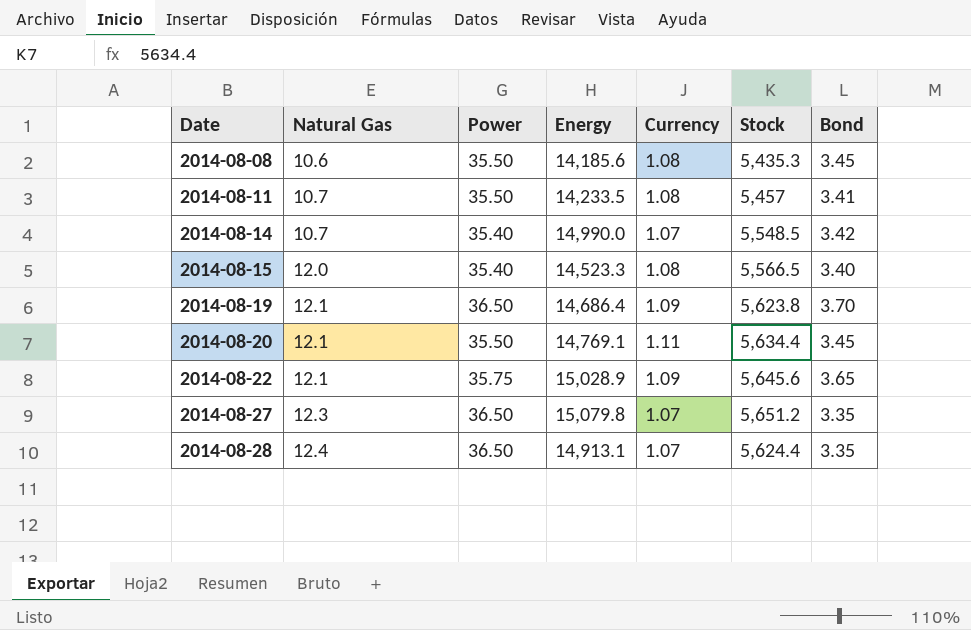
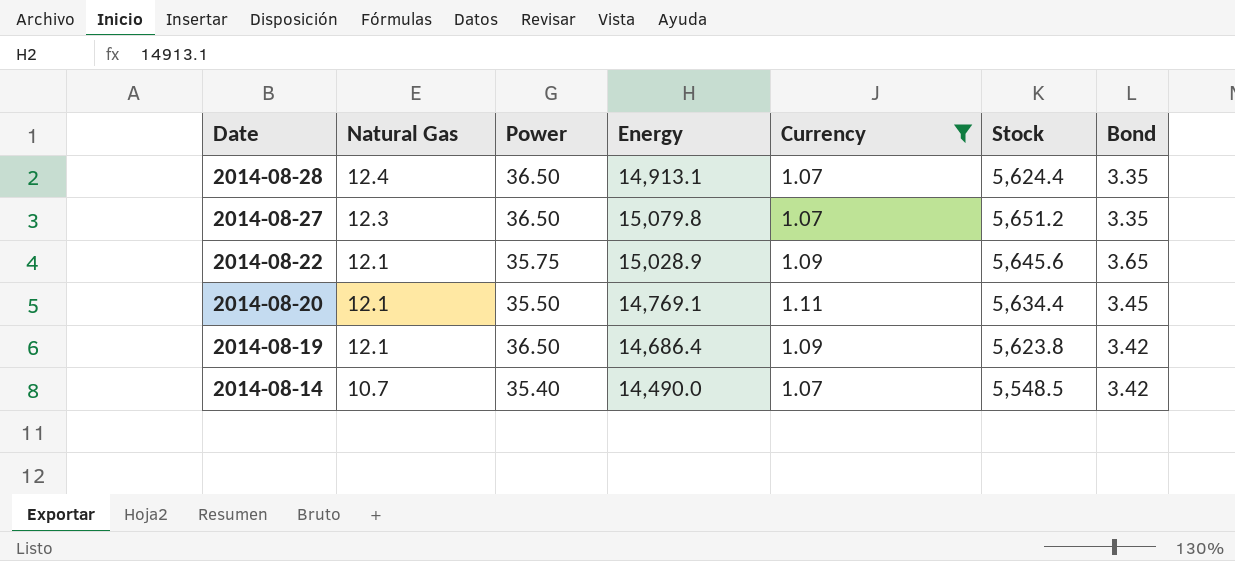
filter: none -> Currency != 1.08
row order: Date ascending -> Date descending
2014-08-19 | Bond: 3.70 -> 3.42
2014-08-14 | Energy: 14,990.0 -> 14,490.0

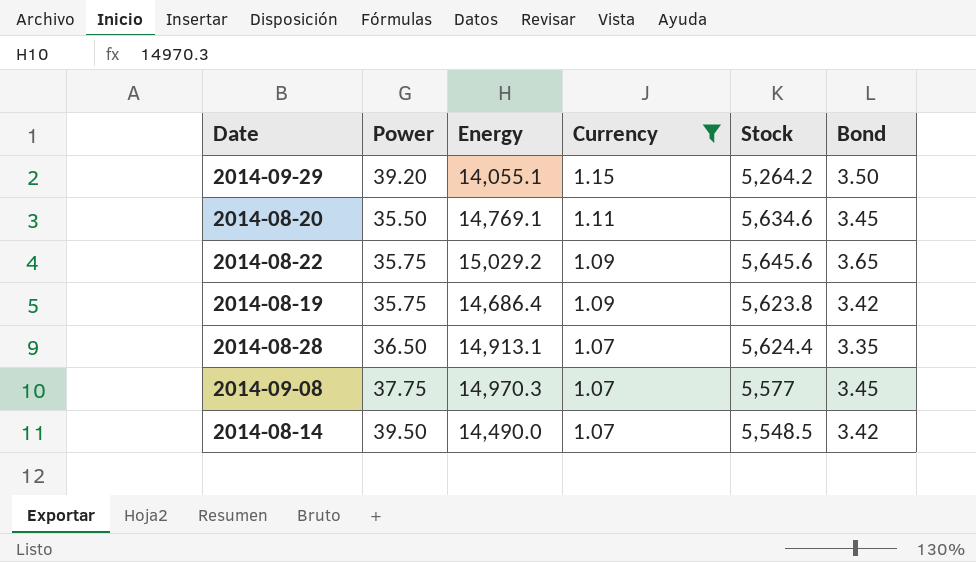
row order: Date descending -> Currency descending
column Natural Gas | position: 2 -> none
row 2014-08-27: 12.3 | 36.50 | 15,079.8 | 1.07 | 5,651.2 | 3.35 -> none
row 2014-09-29: none -> 39.20 | 14,055.1 | 1.15 | 5,264.2 | 3.50
2014-08-20 | Stock: 5,634.4 -> 5,634.6
2014-08-22 | Energy: 15,028.9 -> 15,029.2
2014-08-19 | Power: 36.50 -> 35.75
row 2014-09-08: none -> 37.75 | 14,970.3 | 1.07 | 5,577 | 3.45
2014-08-14 | Power: 35.40 -> 39.50

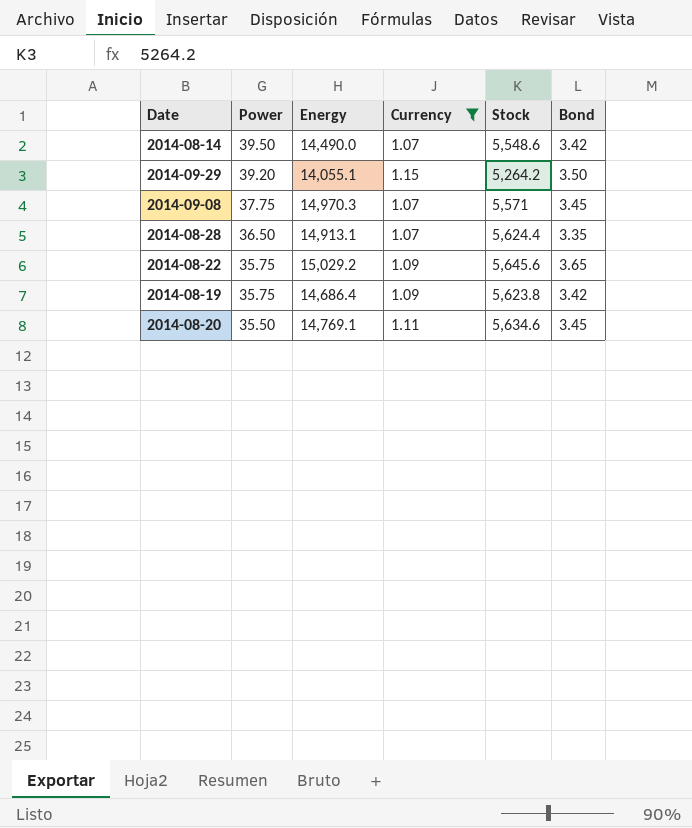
row order: Currency descending -> Power descending
2014-08-14 | Stock: 5,548.5 -> 5,548.6
2014-09-08 | Stock: 5,577 -> 5,571

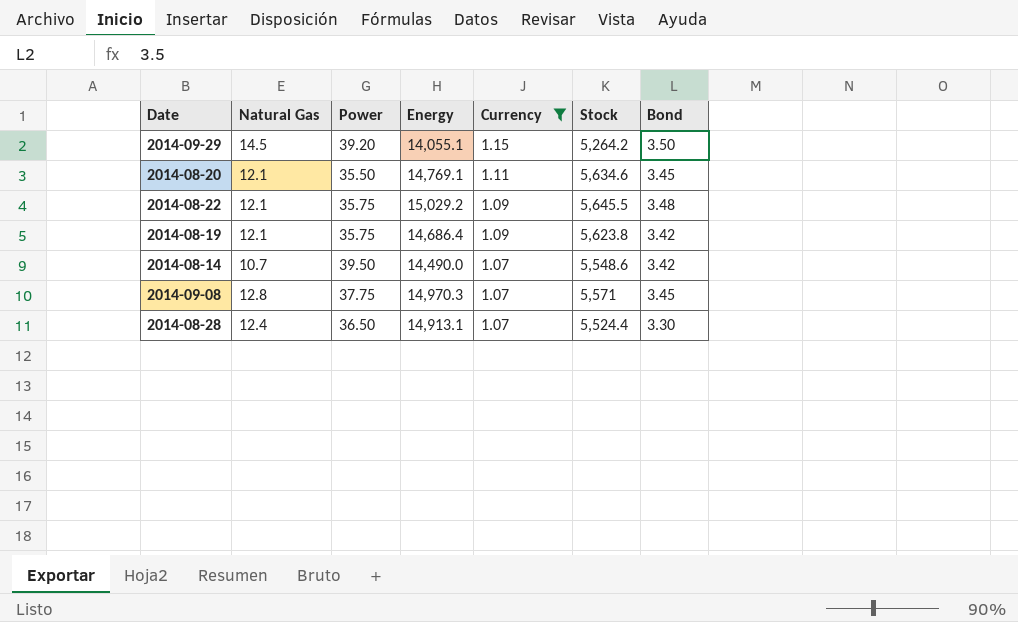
row order: Power descending -> Currency descending
column Natural Gas | position: none -> 2
2014-08-22 | Stock: 5,645.6 -> 5,645.5
2014-08-22 | Bond: 3.65 -> 3.48
2014-08-28 | Stock: 5,624.4 -> 5,524.4
2014-08-28 | Bond: 3.35 -> 3.30

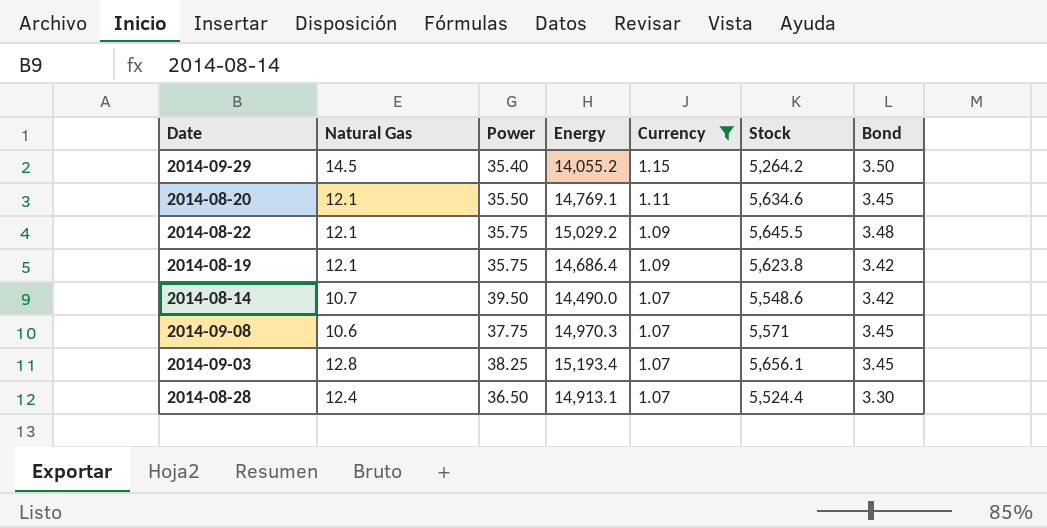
2014-09-29 | Power: 39.20 -> 35.40
2014-09-29 | Energy: 14,055.1 -> 14,055.2
2014-09-08 | Natural Gas: 12.8 -> 10.6
row 2014-09-03: none -> 12.8 | 38.25 | 15,193.4 | 1.07 | 5,656.1 | 3.45

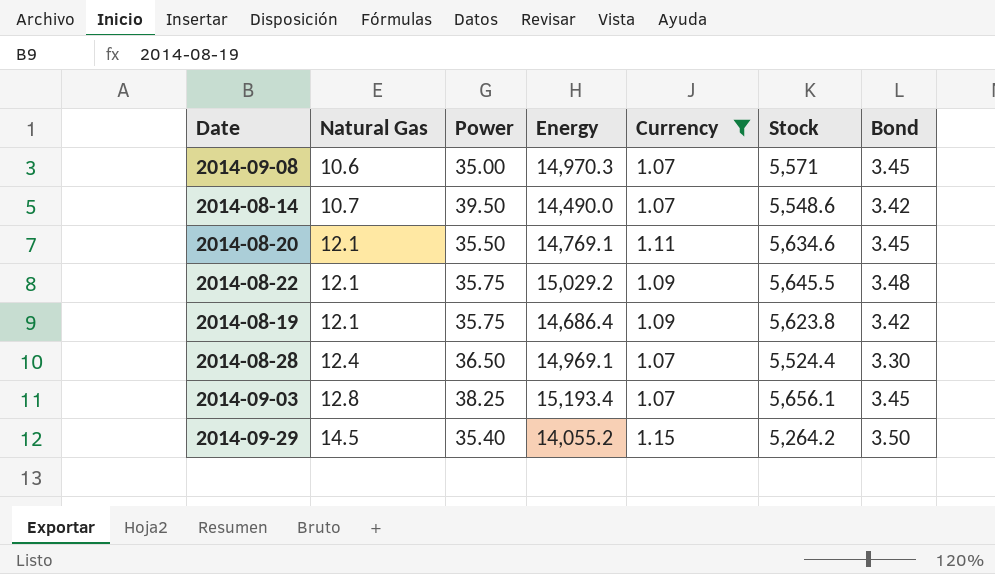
row order: Currency descending -> Natural Gas ascending
2014-09-08 | Power: 37.75 -> 35.00
2014-08-28 | Energy: 14,913.1 -> 14,969.1

